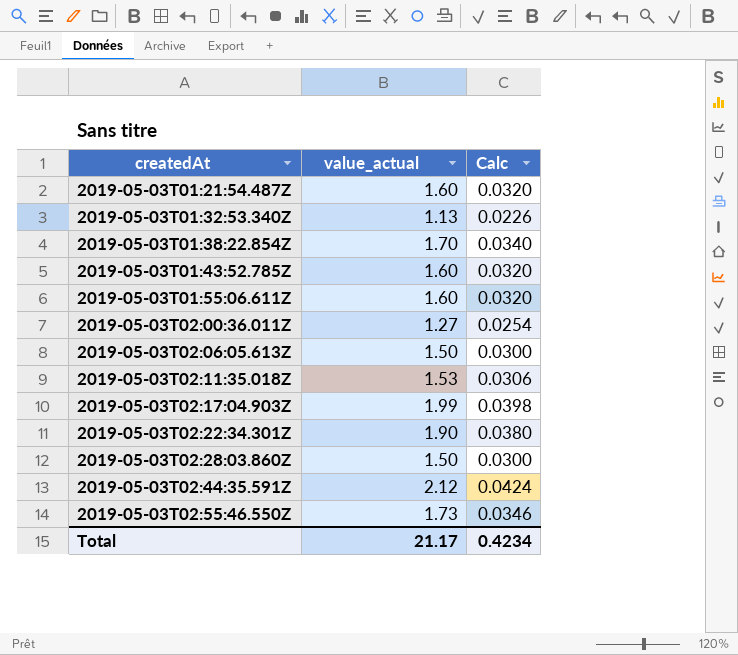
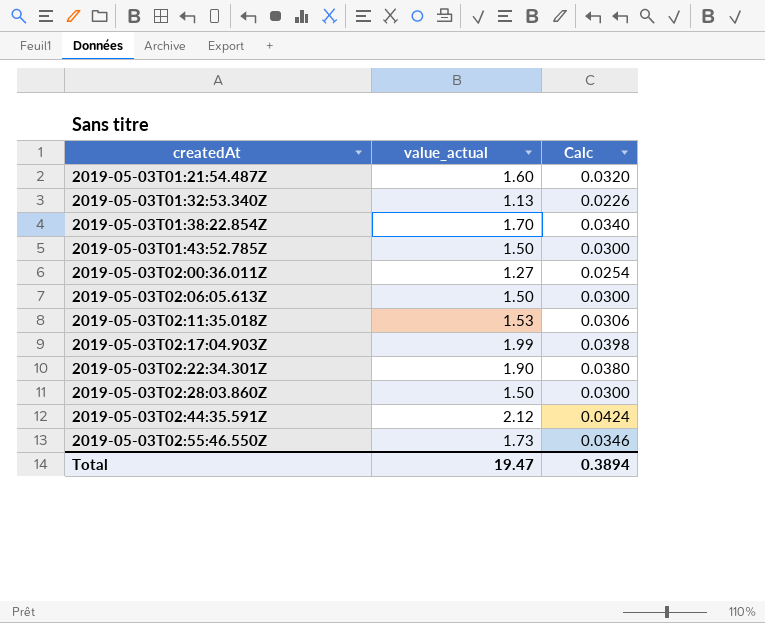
row 2019-05-03T01:55:06.611Z: 1.60 | 0.0320 -> none
2019-05-03T01:43:52.785Z | value_actual: 1.60 -> 1.50
2019-05-03T01:43:52.785Z | Calc: 0.0320 -> 0.0300
Total | value_actual: 21.17 -> 19.47
Total | Calc: 0.4234 -> 0.3894

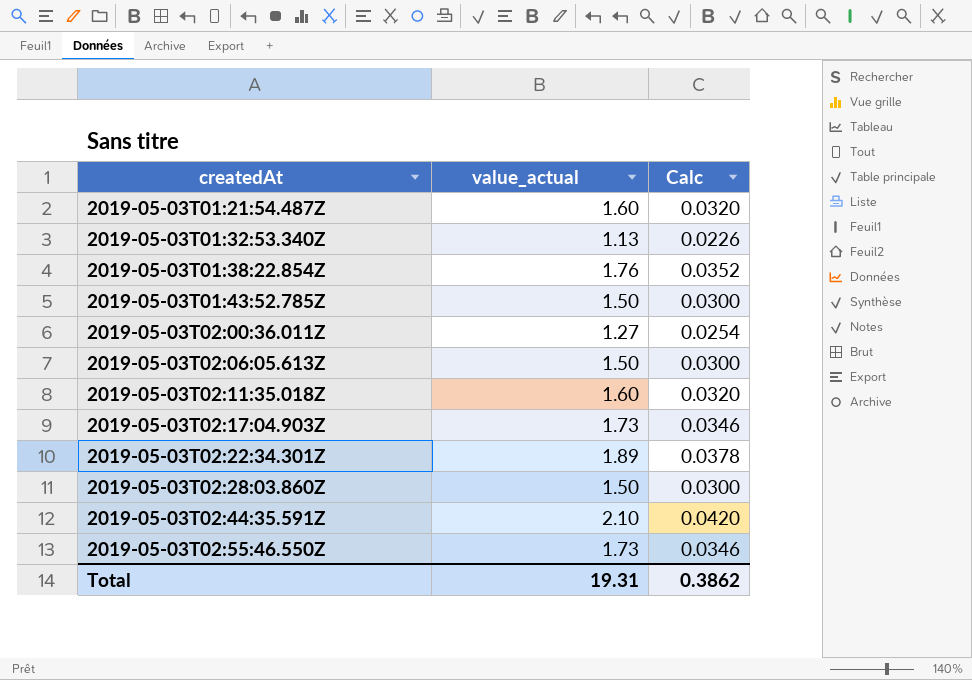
2019-05-03T01:38:22.854Z | value_actual: 1.70 -> 1.76
2019-05-03T01:38:22.854Z | Calc: 0.0340 -> 0.0352
2019-05-03T02:11:35.018Z | value_actual: 1.53 -> 1.60
2019-05-03T02:11:35.018Z | Calc: 0.0306 -> 0.0320
2019-05-03T02:17:04.903Z | value_actual: 1.99 -> 1.73
2019-05-03T02:17:04.903Z | Calc: 0.0398 -> 0.0346
2019-05-03T02:22:34.301Z | value_actual: 1.90 -> 1.89
2019-05-03T02:22:34.301Z | Calc: 0.0380 -> 0.0378
2019-05-03T02:44:35.591Z | value_actual: 2.12 -> 2.10
2019-05-03T02:44:35.591Z | Calc: 0.0424 -> 0.0420
Total | value_actual: 19.47 -> 19.31
Total | Calc: 0.3894 -> 0.3862

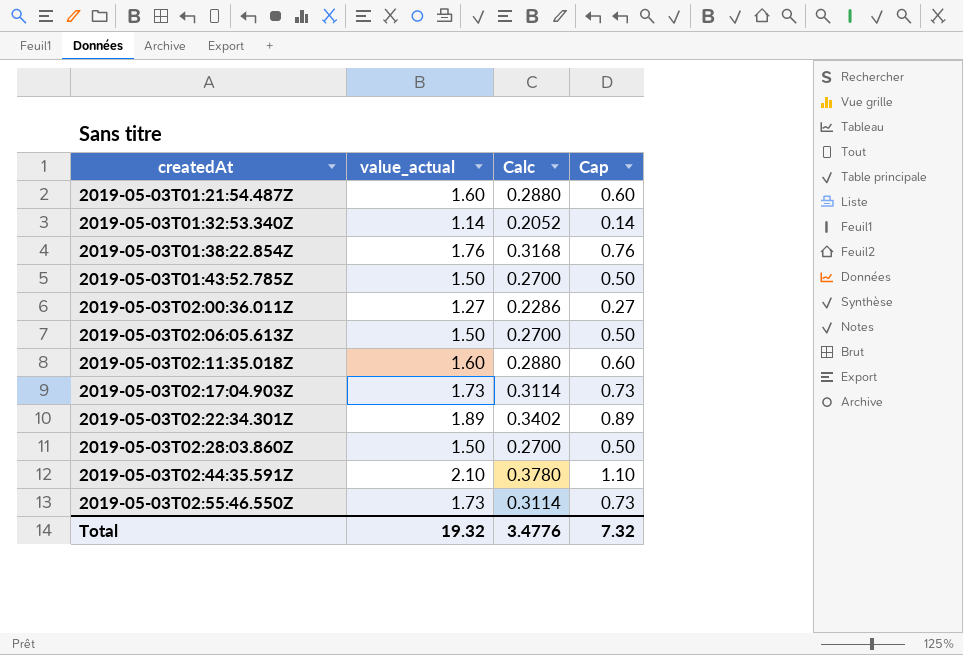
column Calc | formula: [value_actual] * 0.02 -> [value_actual] * 0.18
column Cap | formula: none -> [value_actual] - 1
2019-05-03T01:32:53.340Z | value_actual: 1.13 -> 1.14
Total | value_actual: 19.31 -> 19.32
Total | Calc: 0.3862 -> 3.4776

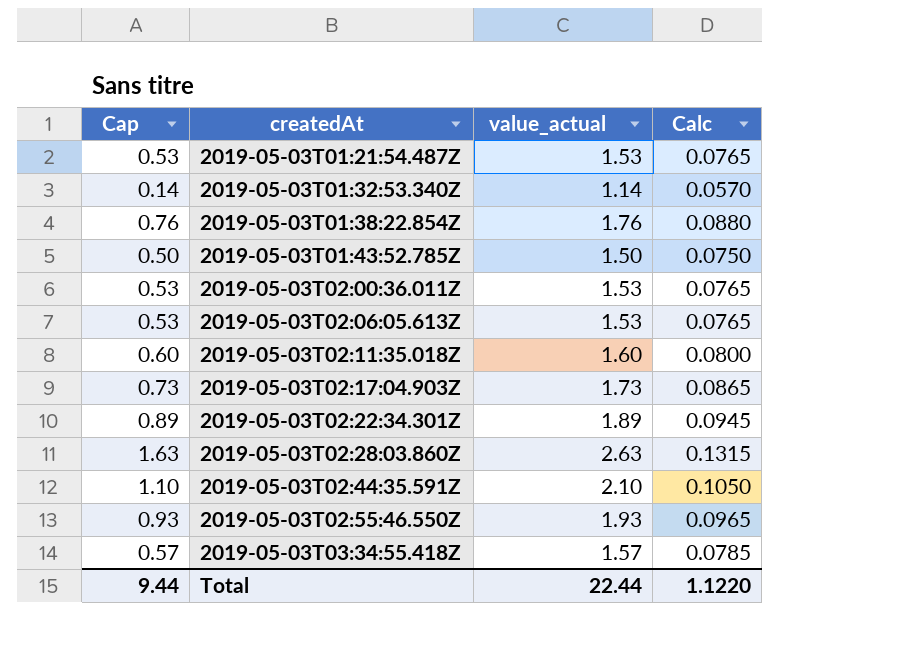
column Cap | position: 4 -> 1
column Calc | formula: [value_actual] * 0.18 -> [value_actual] * 0.05
2019-05-03T01:21:54.487Z | Cap: 0.60 -> 0.53
2019-05-03T01:21:54.487Z | value_actual: 1.60 -> 1.53
2019-05-03T02:00:36.011Z | Cap: 0.27 -> 0.53
2019-05-03T02:00:36.011Z | value_actual: 1.27 -> 1.53
2019-05-03T02:06:05.613Z | Cap: 0.50 -> 0.53
2019-05-03T02:06:05.613Z | value_actual: 1.50 -> 1.53
2019-05-03T02:28:03.860Z | Cap: 0.50 -> 1.63
2019-05-03T02:28:03.860Z | value_actual: 1.50 -> 2.63
2019-05-03T02:55:46.550Z | Cap: 0.73 -> 0.93
2019-05-03T02:55:46.550Z | value_actual: 1.73 -> 1.93
row 2019-05-03T03:34:55.418Z: none -> 0.57 | 1.57 | 0.0785
Total | Cap: 7.32 -> 9.44
Total | value_actual: 19.32 -> 22.44
Total | Calc: 3.4776 -> 1.1220

